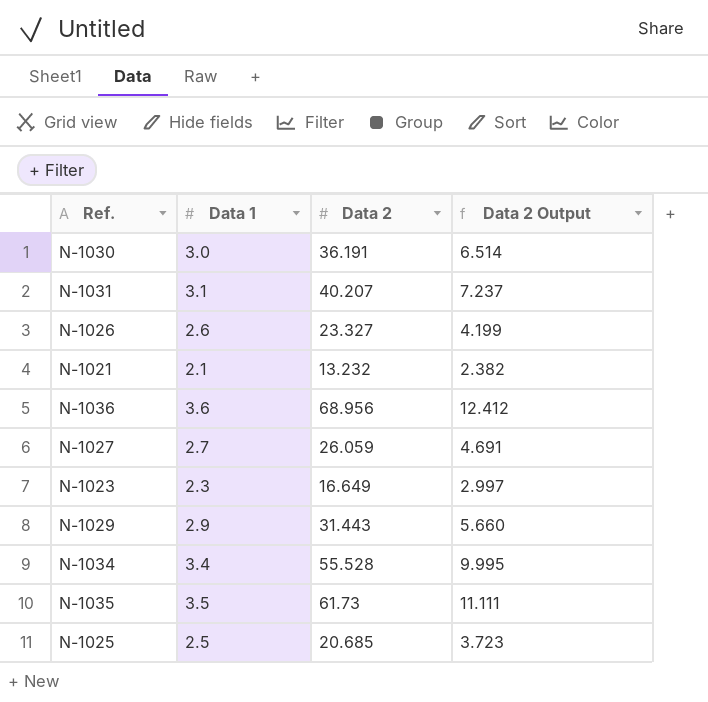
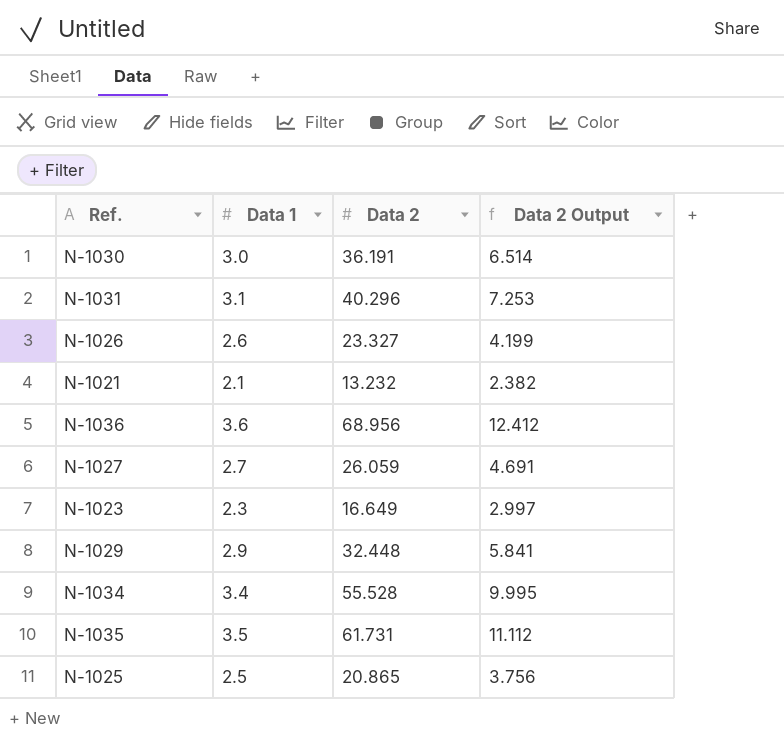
N-1031 | Data 2: 40.207 -> 40.296
N-1031 | Data 2 Output: 7.237 -> 7.253
N-1029 | Data 2: 31.443 -> 32.448
N-1029 | Data 2 Output: 5.660 -> 5.841
N-1035 | Data 2: 61.73 -> 61.731
N-1035 | Data 2 Output: 11.111 -> 11.112
N-1025 | Data 2: 20.685 -> 20.865
N-1025 | Data 2 Output: 3.723 -> 3.756

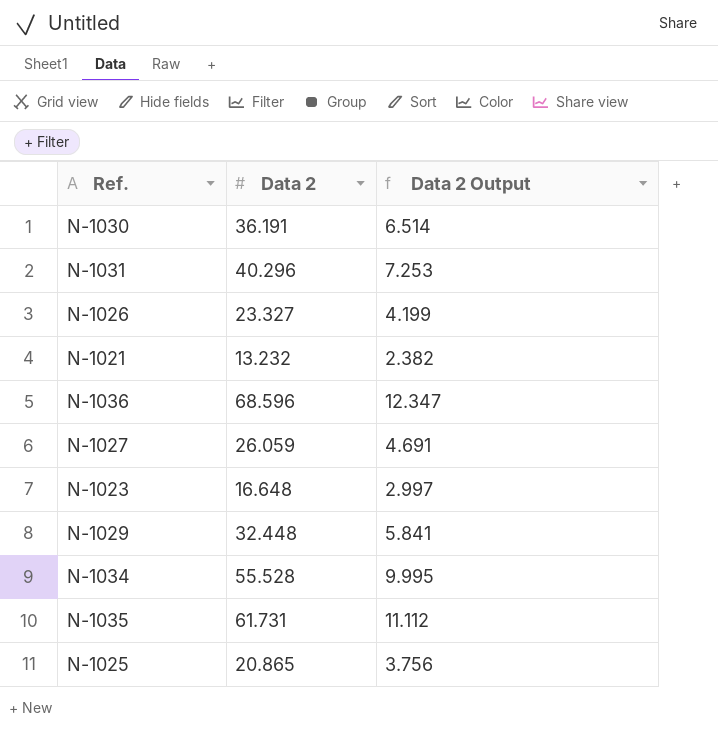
column Data 1 | position: 2 -> none
N-1036 | Data 2: 68.956 -> 68.596
N-1036 | Data 2 Output: 12.412 -> 12.347
N-1023 | Data 2: 16.649 -> 16.648

